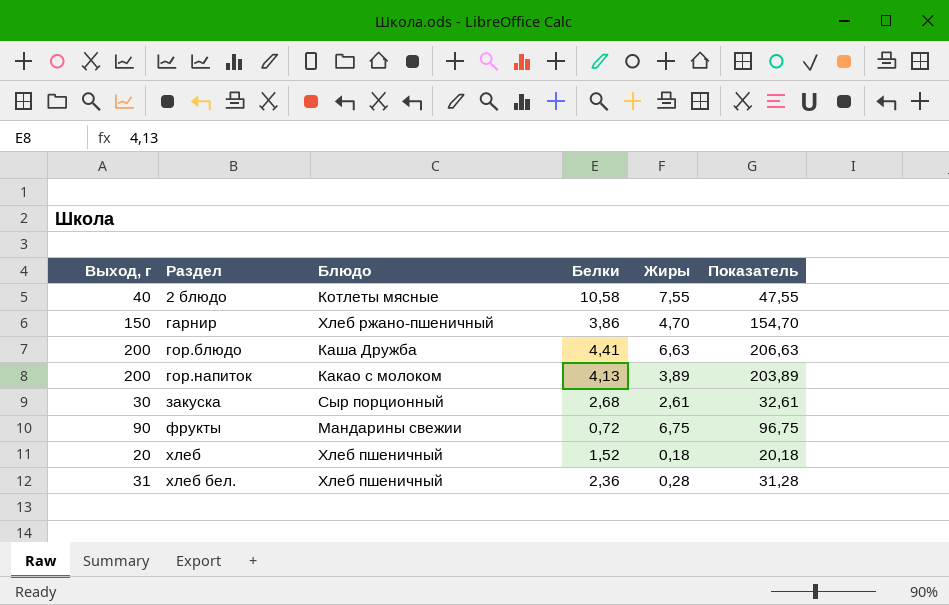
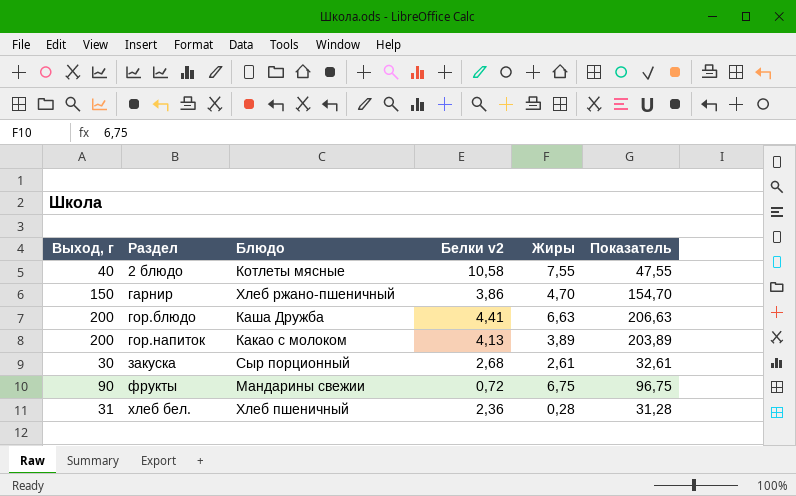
column name: Белки -> Белки v2
row хлеб: 20 | Хлеб пшеничный | 1,52 | 0,18 | 20,18 -> none

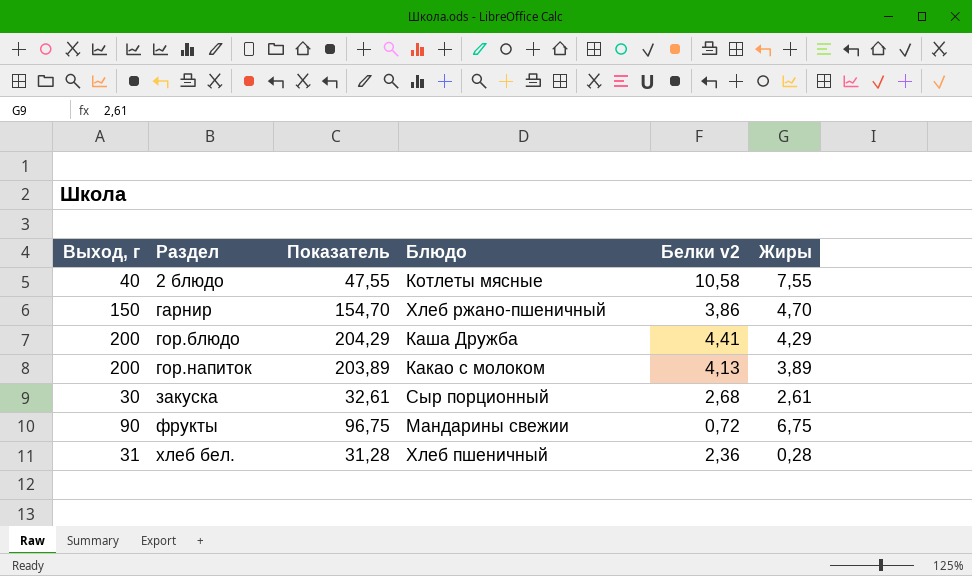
column Показатель | position: 6 -> 3
гор.блюдо | Показатель: 206,63 -> 204,29
гор.блюдо | Жиры: 6,63 -> 4,29

